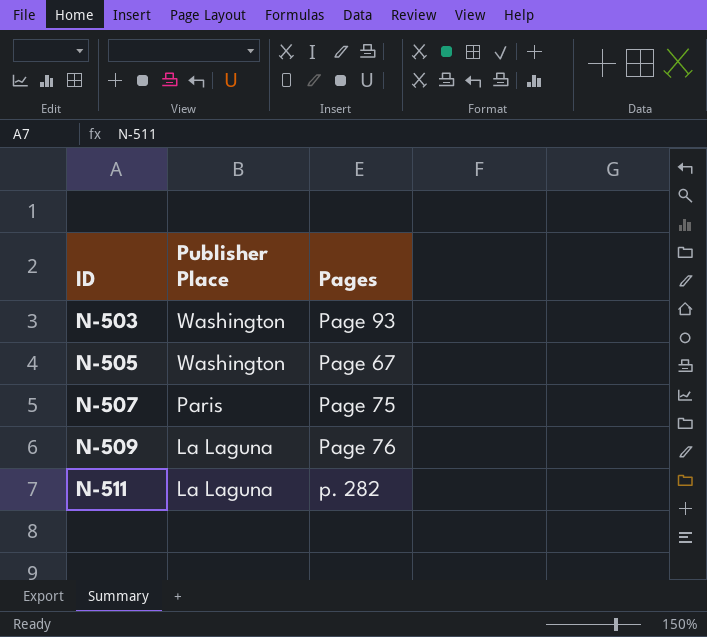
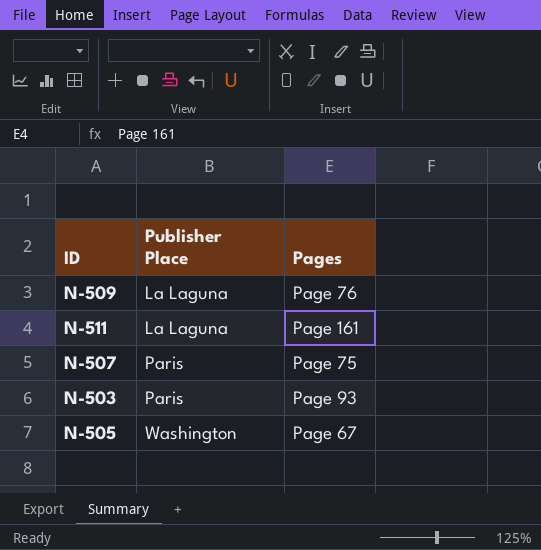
row order: ID ascending -> Publisher Place ascending
N-511 | Pages: p. 282 -> Page 161
N-503 | Publisher Place: Washington -> Paris

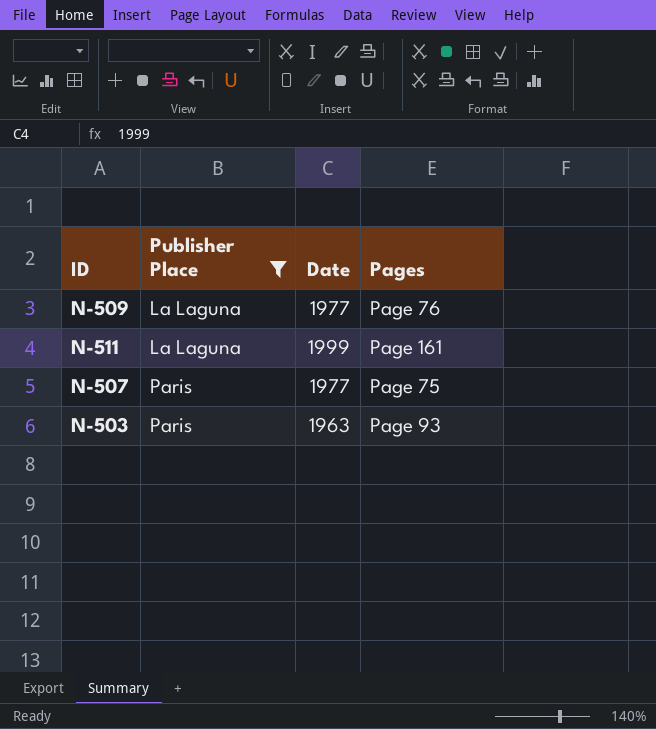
filter: none -> Publisher Place != Washington
column Date | position: none -> 3

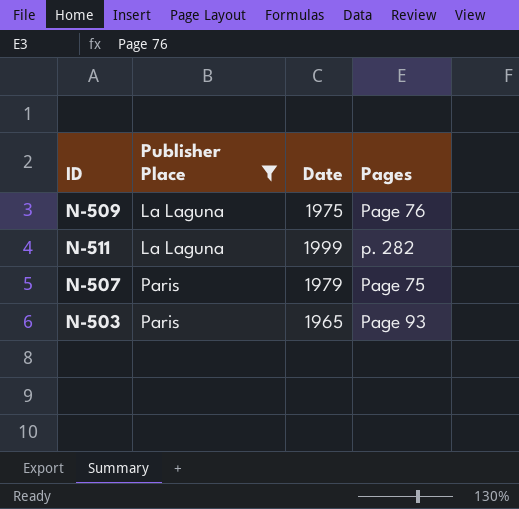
N-509 | Date: 1977 -> 1975
N-511 | Pages: Page 161 -> p. 282
N-507 | Date: 1977 -> 1979
N-503 | Date: 1963 -> 1965

